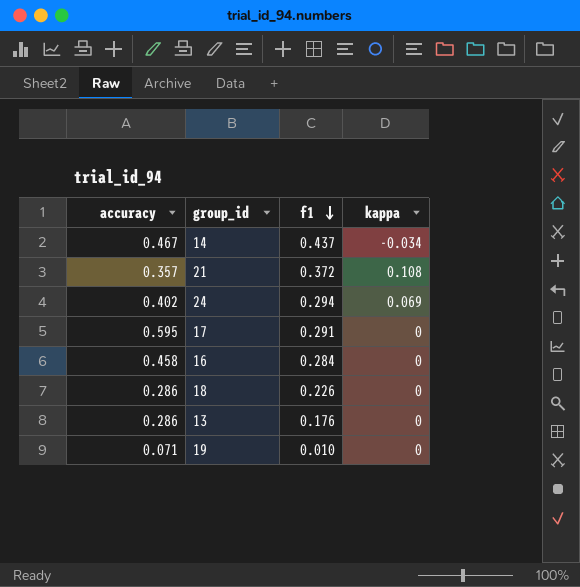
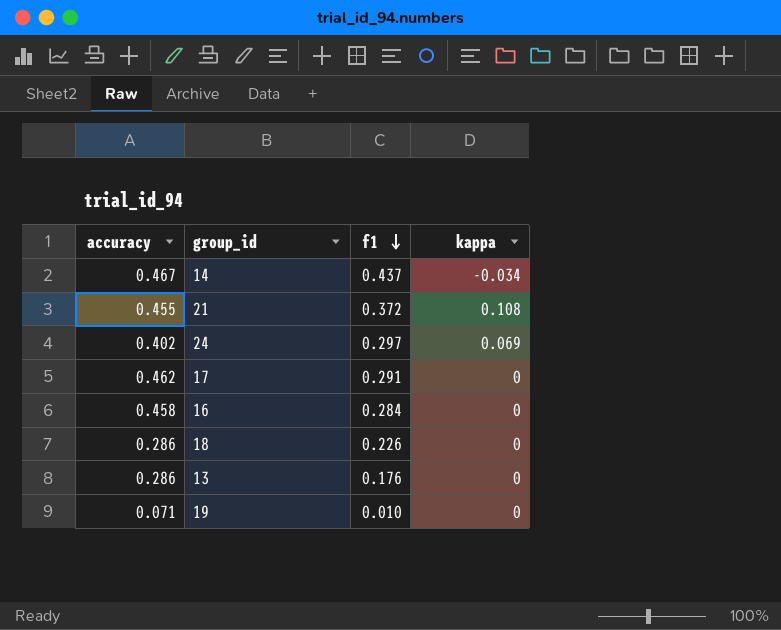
21 | accuracy: 0.357 -> 0.455
24 | f1: 0.294 -> 0.297
17 | accuracy: 0.595 -> 0.462

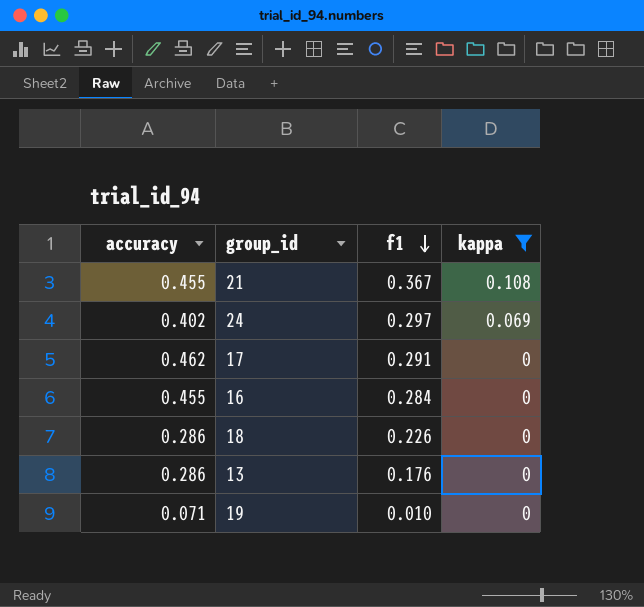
filter: none -> kappa != -0.034
21 | f1: 0.372 -> 0.367
16 | accuracy: 0.458 -> 0.455

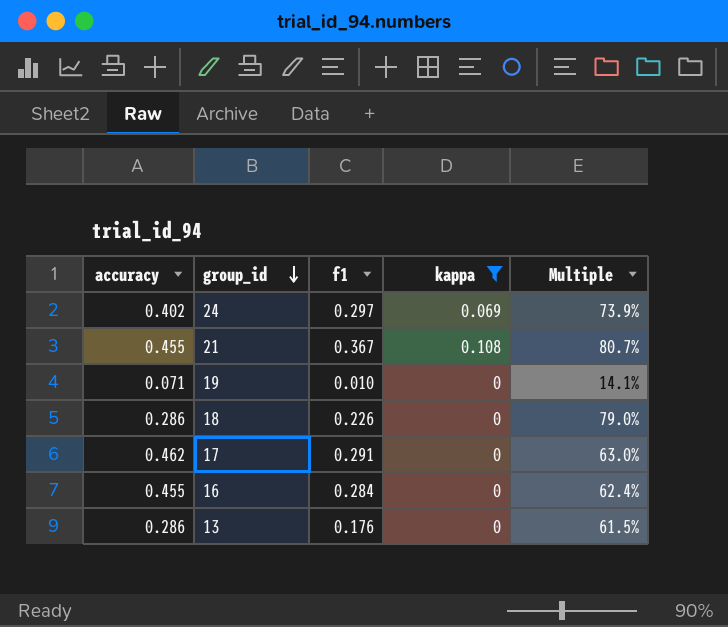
row order: f1 descending -> group_id descending
column Multiple | formula: none -> [f1] / [accuracy]

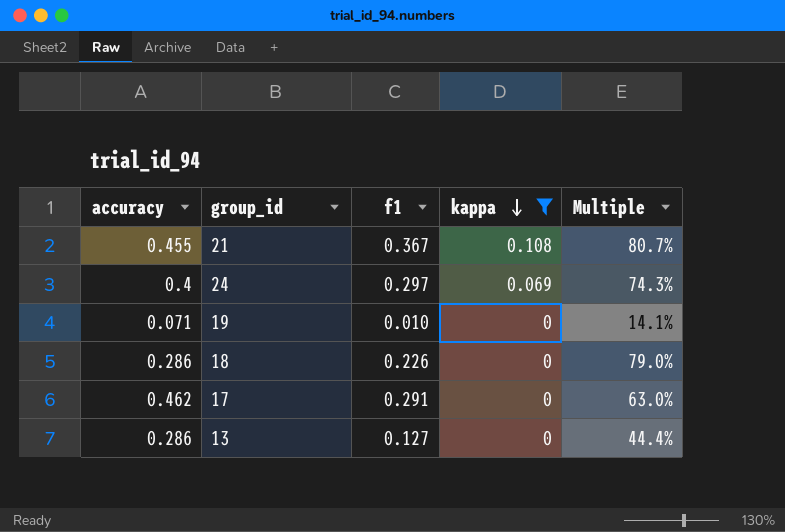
row order: group_id descending -> kappa descending
row 16: 0.455 | 0.284 | 0 | 62.4% -> none
24 | accuracy: 0.402 -> 0.4
24 | Multiple: 73.9% -> 74.3%
13 | f1: 0.176 -> 0.127
13 | Multiple: 61.5% -> 44.4%

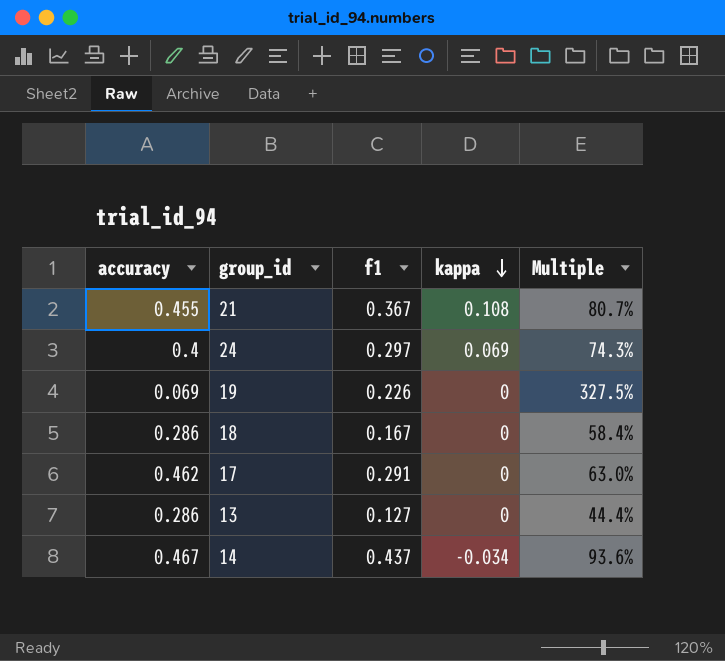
filter: kappa != -0.034 -> none
19 | accuracy: 0.071 -> 0.069
19 | f1: 0.010 -> 0.226
19 | Multiple: 14.1% -> 327.5%
18 | f1: 0.226 -> 0.167
18 | Multiple: 79.0% -> 58.4%

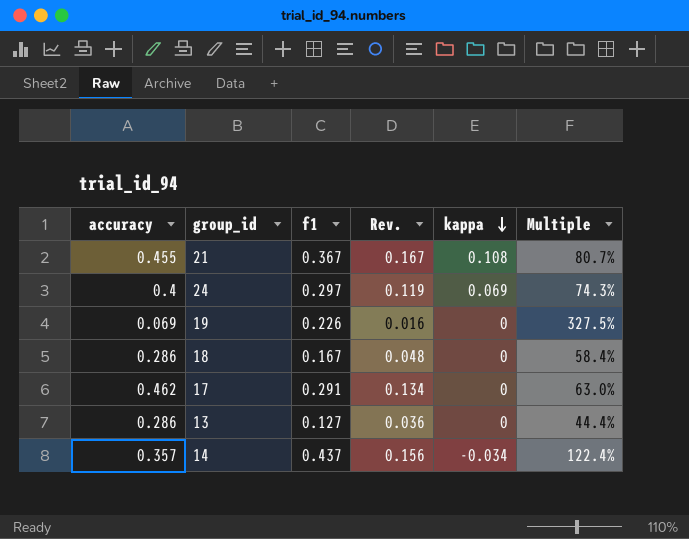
column Rev. | formula: none -> [accuracy] * [f1]
14 | accuracy: 0.467 -> 0.357
14 | Multiple: 93.6% -> 122.4%

